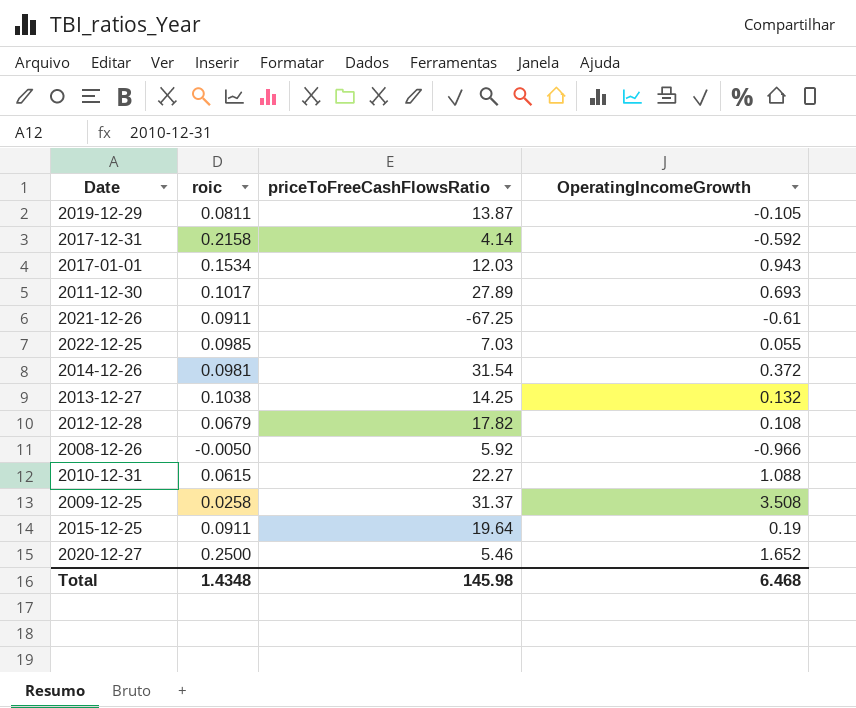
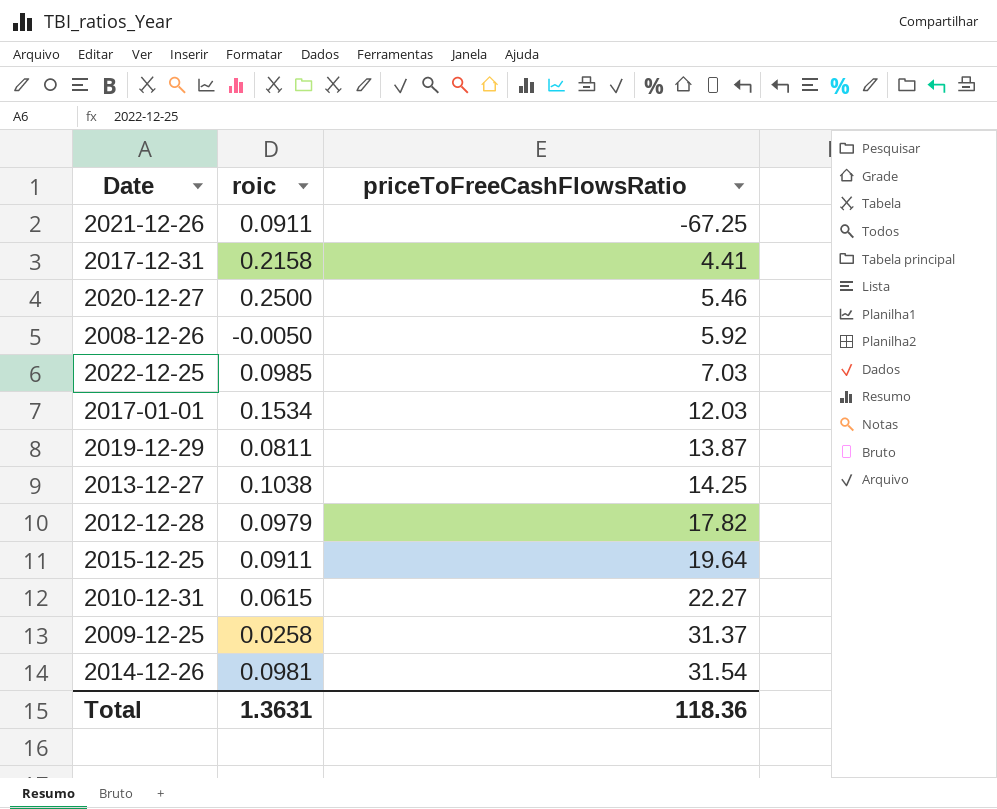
row order: none -> priceToFreeCashFlowsRatio ascending
column OperatingIncomeGrowth | position: 4 -> none
row 2011-12-30: 0.1017 | 27.89 | 0.693 -> none
2017-12-31 | priceToFreeCashFlowsRatio: 4.14 -> 4.41
2012-12-28 | roic: 0.0679 -> 0.0979
Total | roic: 1.4348 -> 1.3631
Total | priceToFreeCashFlowsRatio: 145.98 -> 118.36

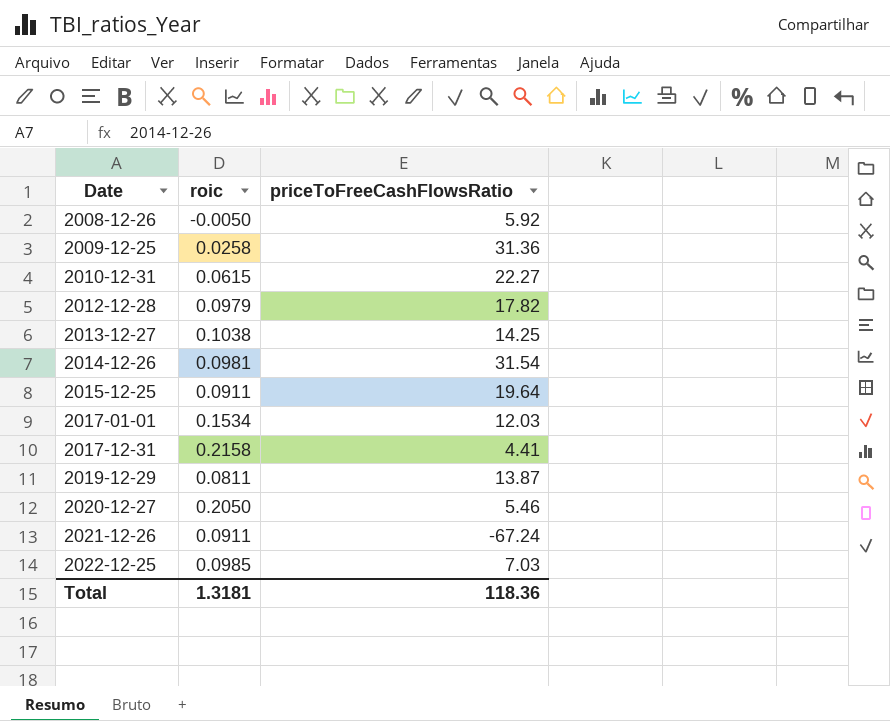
row order: priceToFreeCashFlowsRatio ascending -> Date ascending
2009-12-25 | priceToFreeCashFlowsRatio: 31.37 -> 31.36
2020-12-27 | roic: 0.2500 -> 0.2050
2021-12-26 | priceToFreeCashFlowsRatio: -67.25 -> -67.24
Total | roic: 1.3631 -> 1.3181

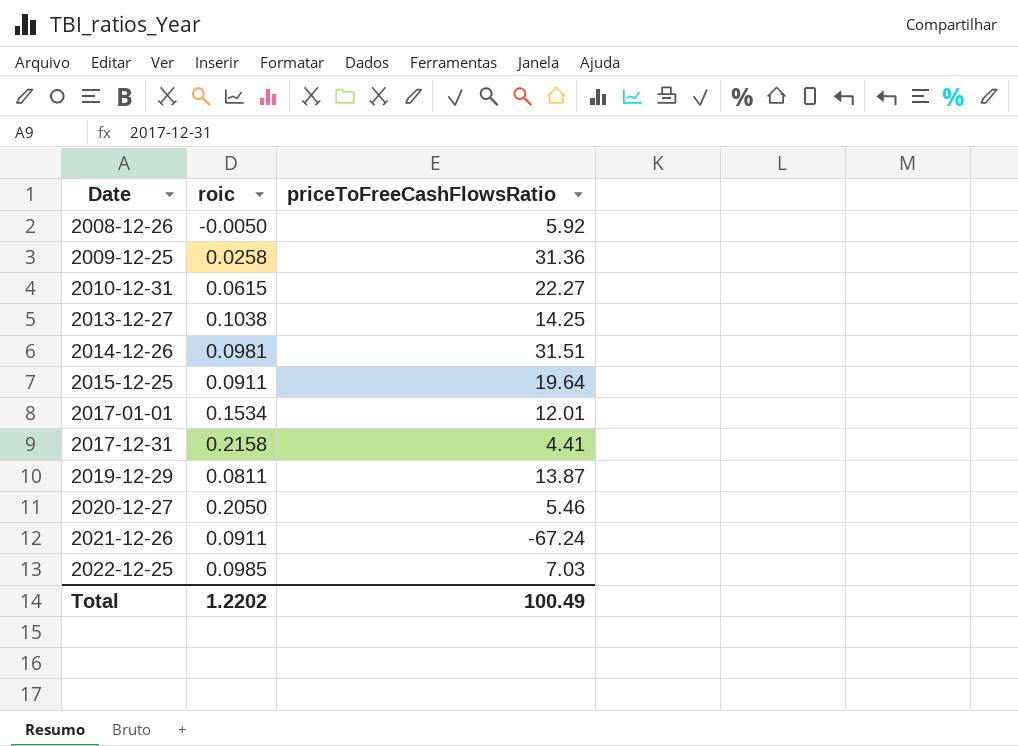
row 2012-12-28: 0.0979 | 17.82 -> none
2014-12-26 | priceToFreeCashFlowsRatio: 31.54 -> 31.51
2017-01-01 | priceToFreeCashFlowsRatio: 12.03 -> 12.01
Total | roic: 1.3181 -> 1.2202
Total | priceToFreeCashFlowsRatio: 118.36 -> 100.49

